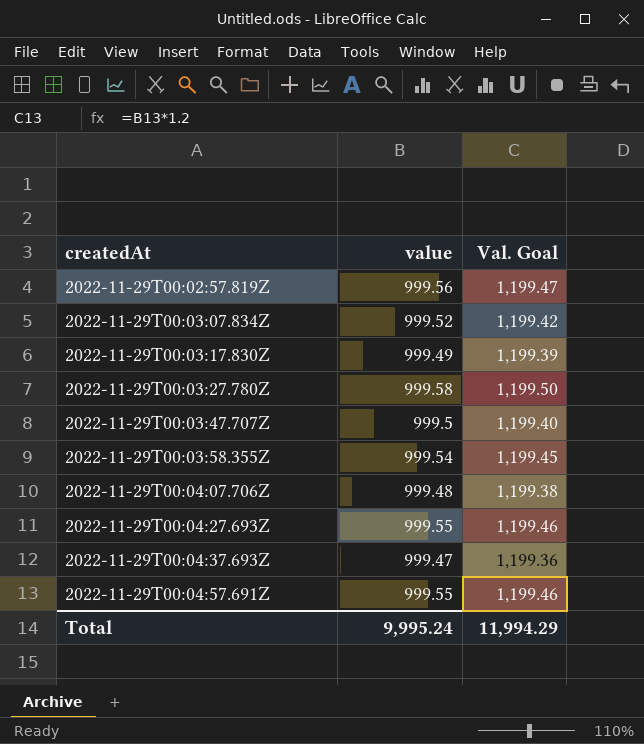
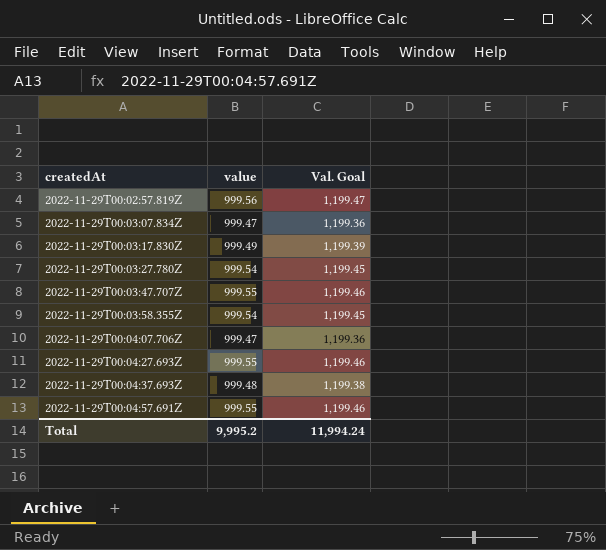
2022-11-29T00:03:07.834Z | value: 999.52 -> 999.47
2022-11-29T00:03:07.834Z | Val. Goal: 1,199.42 -> 1,199.36
2022-11-29T00:03:27.780Z | value: 999.58 -> 999.54
2022-11-29T00:03:27.780Z | Val. Goal: 1,199.50 -> 1,199.45
2022-11-29T00:03:47.707Z | value: 999.5 -> 999.55
2022-11-29T00:03:47.707Z | Val. Goal: 1,199.40 -> 1,199.46
2022-11-29T00:04:07.706Z | value: 999.48 -> 999.47
2022-11-29T00:04:07.706Z | Val. Goal: 1,199.38 -> 1,199.36
2022-11-29T00:04:37.693Z | value: 999.47 -> 999.48
2022-11-29T00:04:37.693Z | Val. Goal: 1,199.36 -> 1,199.38
Total | value: 9,995.24 -> 9,995.2
Total | Val. Goal: 11,994.29 -> 11,994.24

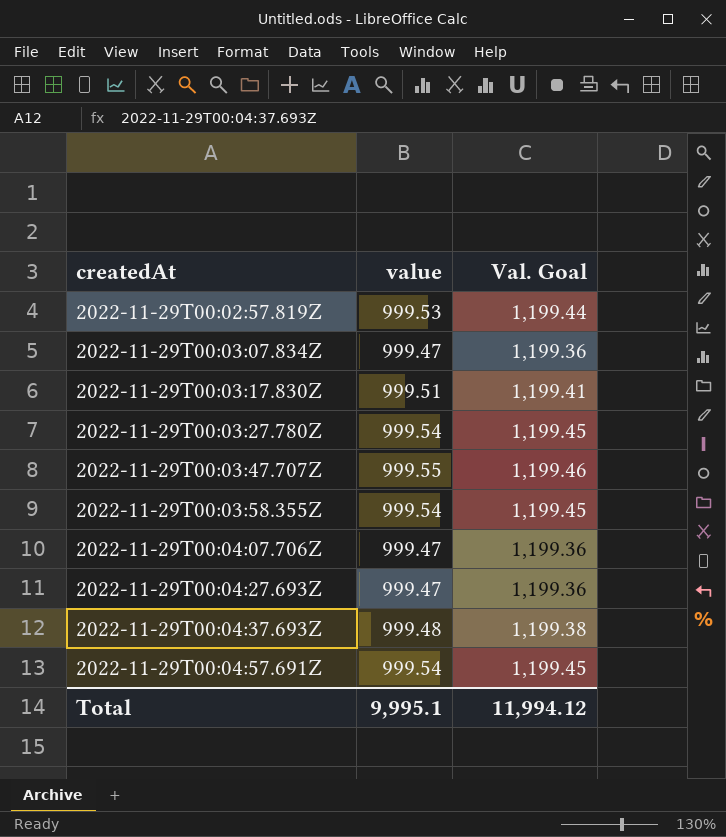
2022-11-29T00:02:57.819Z | value: 999.56 -> 999.53
2022-11-29T00:02:57.819Z | Val. Goal: 1,199.47 -> 1,199.44
2022-11-29T00:03:17.830Z | value: 999.49 -> 999.51
2022-11-29T00:03:17.830Z | Val. Goal: 1,199.39 -> 1,199.41
2022-11-29T00:04:27.693Z | value: 999.55 -> 999.47
2022-11-29T00:04:27.693Z | Val. Goal: 1,199.46 -> 1,199.36
2022-11-29T00:04:57.691Z | value: 999.55 -> 999.54
2022-11-29T00:04:57.691Z | Val. Goal: 1,199.46 -> 1,199.45
Total | value: 9,995.2 -> 9,995.1
Total | Val. Goal: 11,994.24 -> 11,994.12

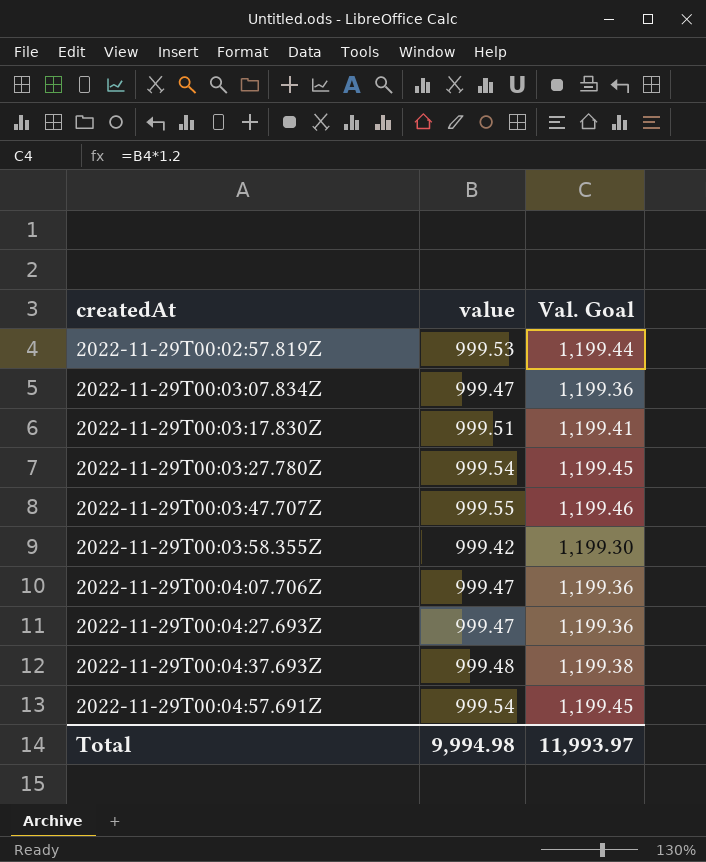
2022-11-29T00:03:58.355Z | value: 999.54 -> 999.42
2022-11-29T00:03:58.355Z | Val. Goal: 1,199.45 -> 1,199.30
Total | value: 9,995.1 -> 9,994.98
Total | Val. Goal: 11,994.12 -> 11,993.97

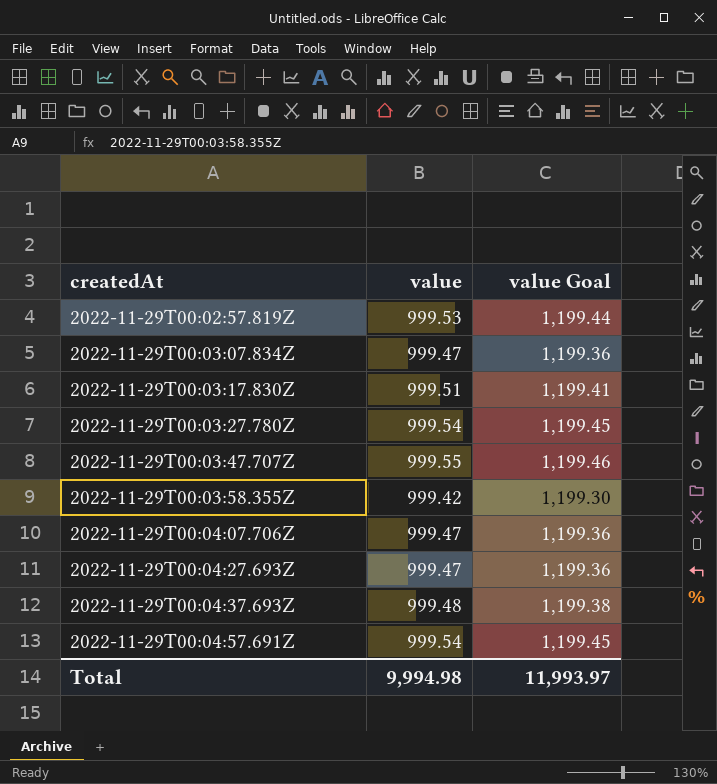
column name: Val. Goal -> value Goal

